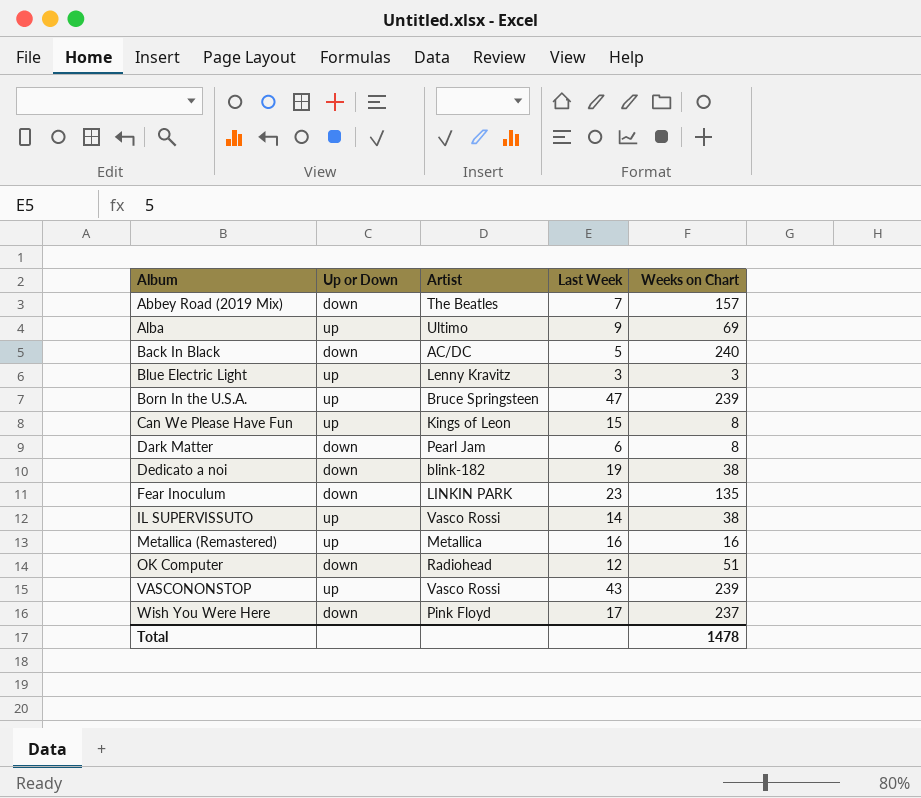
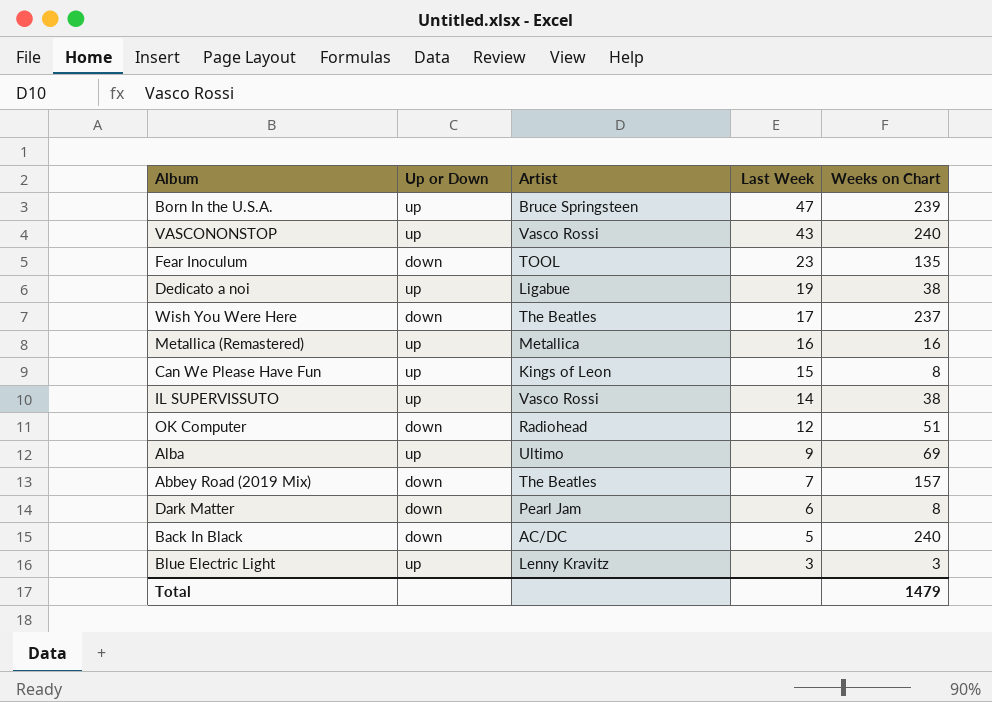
row order: Album ascending -> Last Week descending
VASCONONSTOP | Weeks on Chart: 239 -> 240
Fear Inoculum | Artist: LINKIN PARK -> TOOL
Dedicato a noi | Up or Down: down -> up
Dedicato a noi | Artist: blink-182 -> Ligabue
Wish You Were Here | Artist: Pink Floyd -> The Beatles
Total | Weeks on Chart: 1478 -> 1479

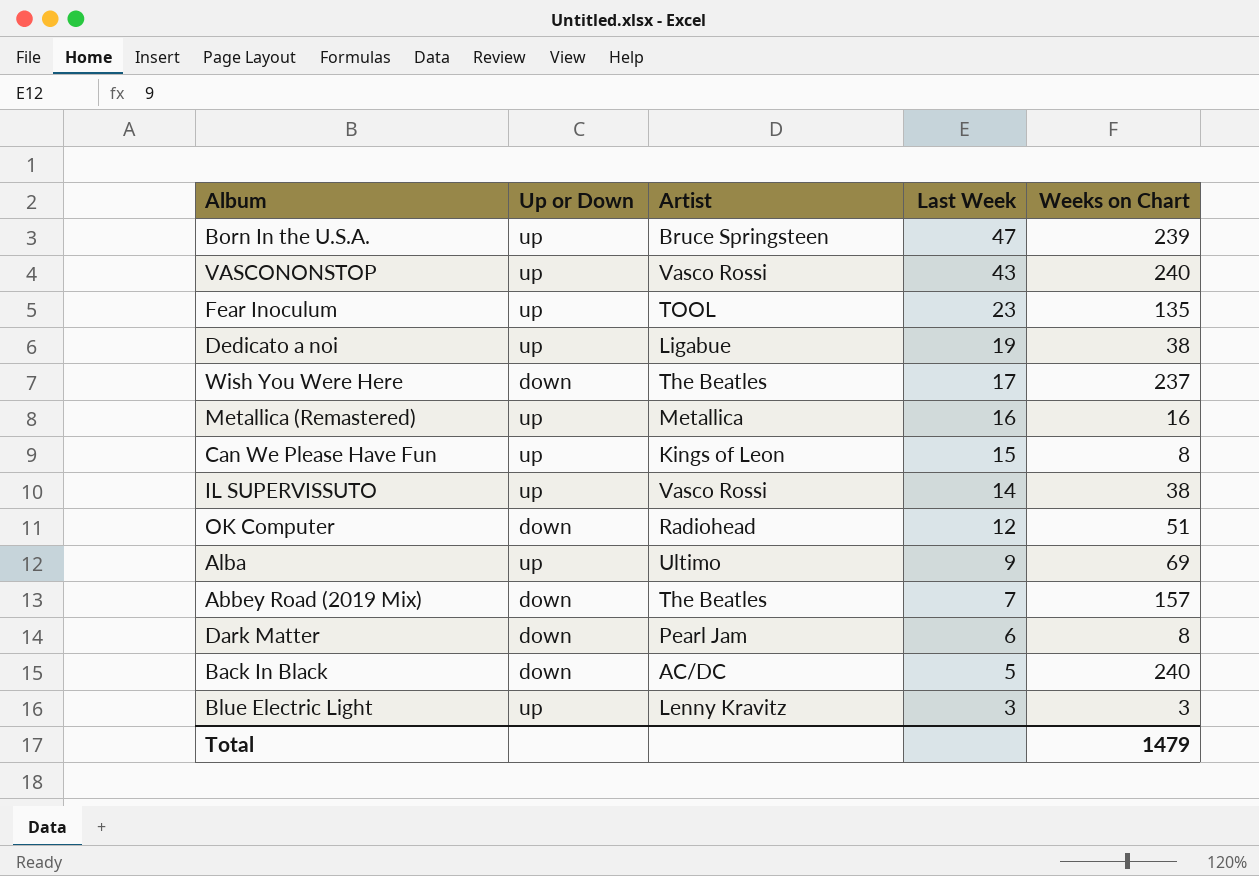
Fear Inoculum | Up or Down: down -> up

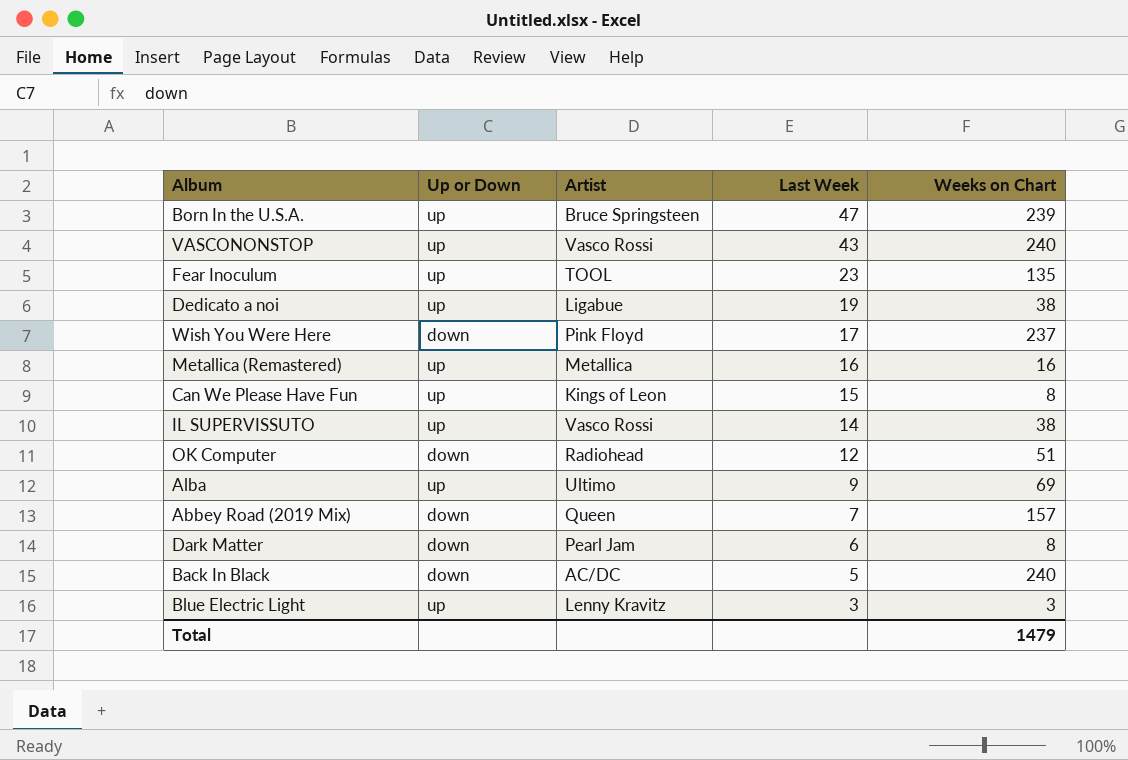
Wish You Were Here | Artist: The Beatles -> Pink Floyd
Abbey Road (2019 Mix) | Artist: The Beatles -> Queen

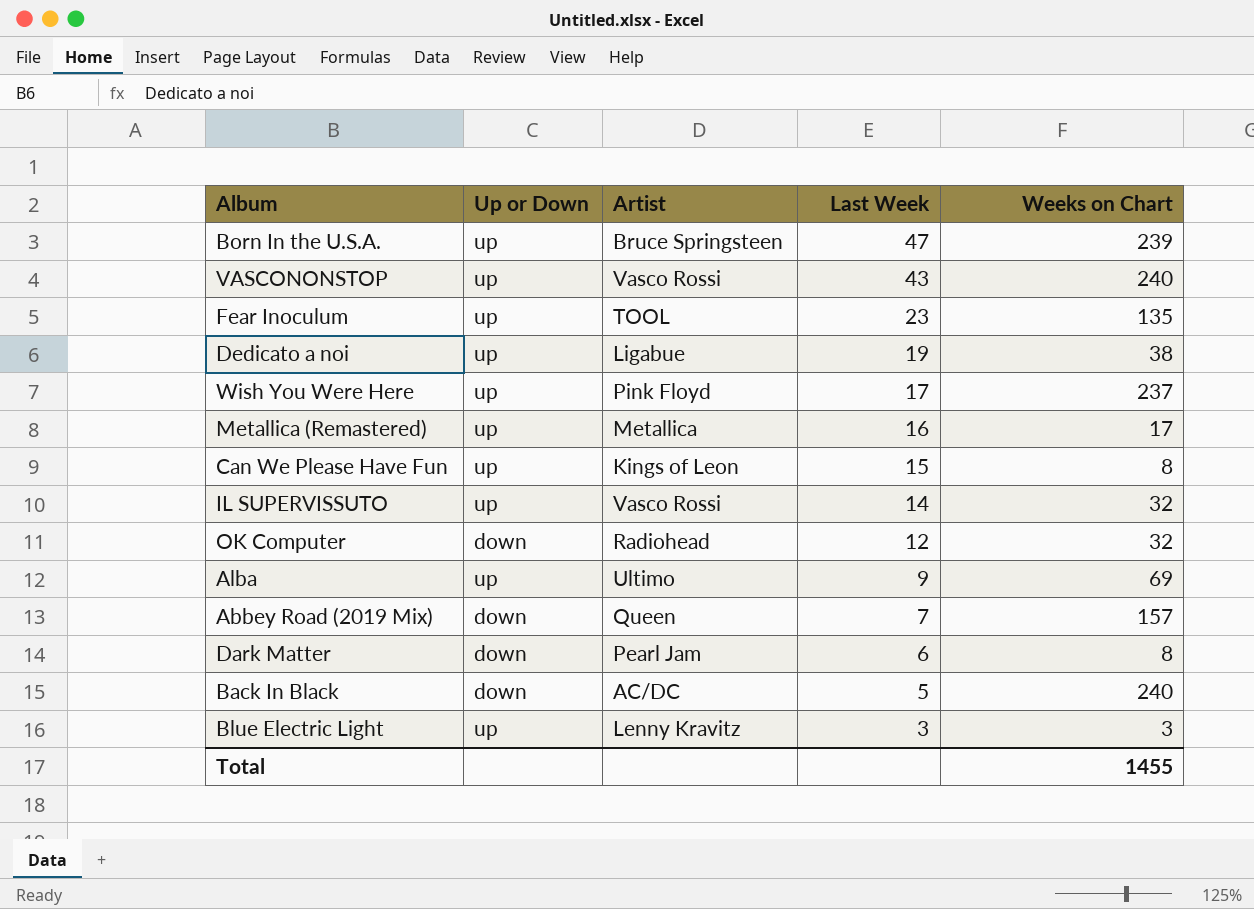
Wish You Were Here | Up or Down: down -> up
Metallica (Remastered) | Weeks on Chart: 16 -> 17
IL SUPERVISSUTO | Weeks on Chart: 38 -> 32
OK Computer | Weeks on Chart: 51 -> 32
Total | Weeks on Chart: 1479 -> 1455

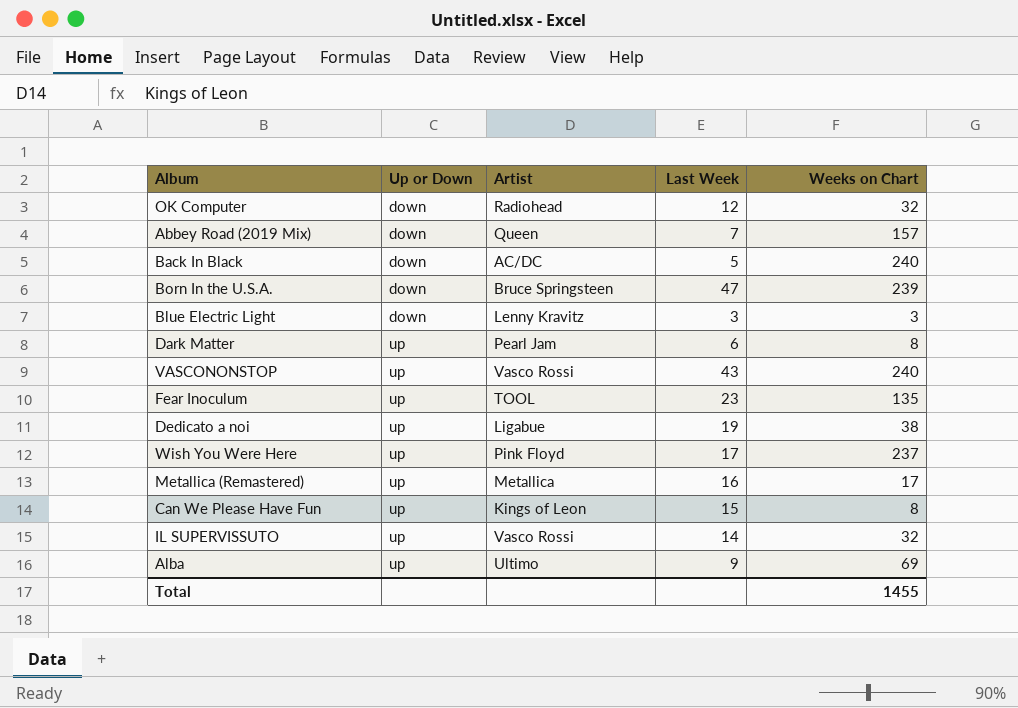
row order: Last Week descending -> Up or Down ascending
Born In the U.S.A. | Up or Down: up -> down
Blue Electric Light | Up or Down: up -> down
Dark Matter | Up or Down: down -> up

